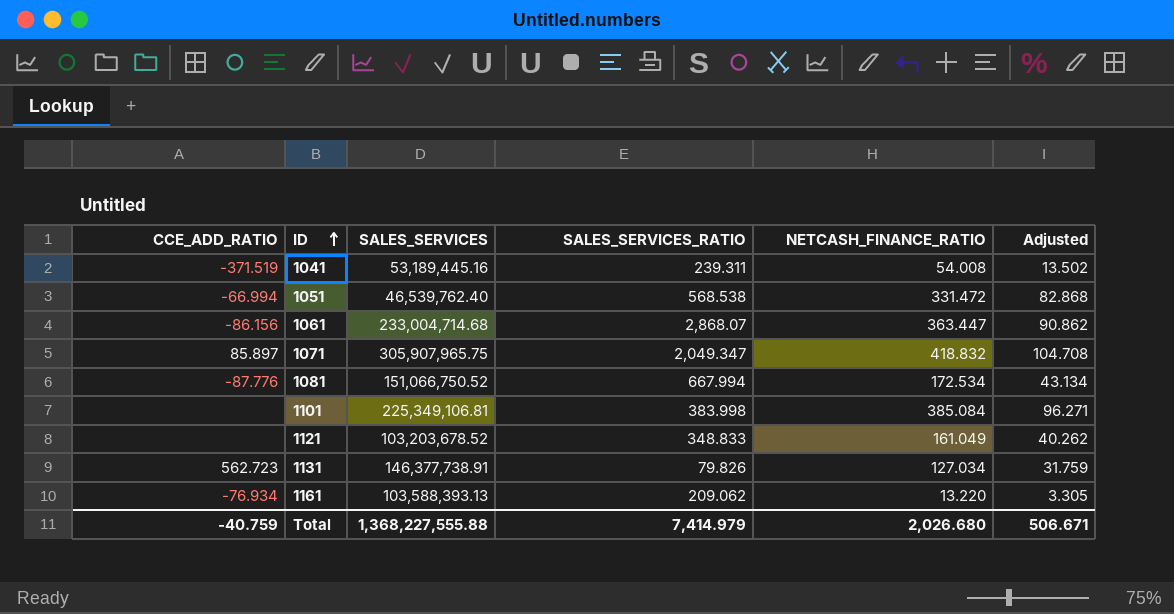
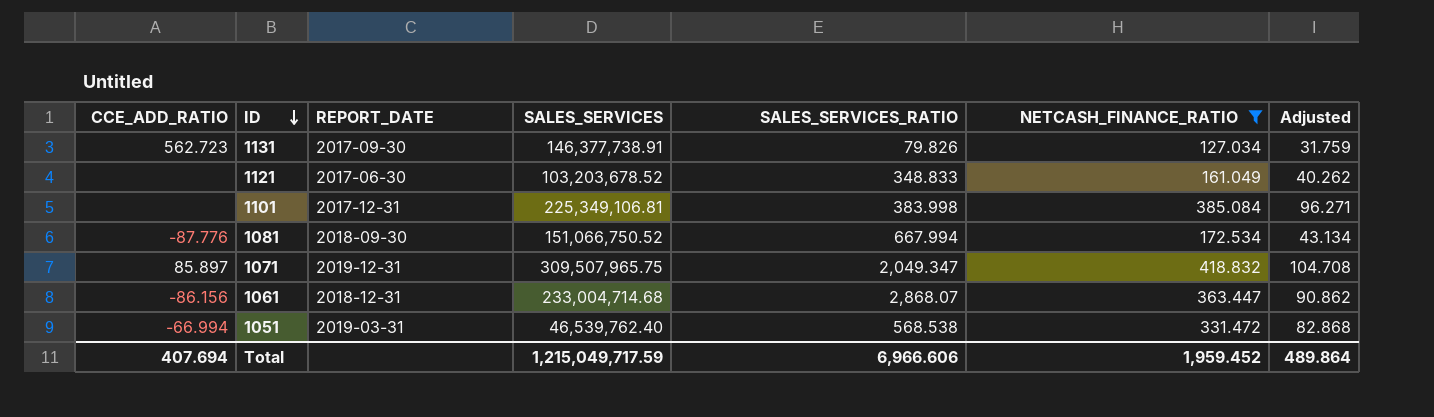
filter: none -> NETCASH_FINANCE_RATIO >= 127.034
row order: ID ascending -> ID descending
column REPORT_DATE | position: none -> 3
1071 | SALES_SERVICES: 305,907,965.75 -> 309,507,965.75
Total | CCE_ADD_RATIO: -40.759 -> 407.694
Total | SALES_SERVICES: 1,368,227,555.88 -> 1,215,049,717.59
Total | SALES_SERVICES_RATIO: 7,414.979 -> 6,966.606
Total | NETCASH_FINANCE_RATIO: 2,026.680 -> 1,959.452
Total | Adjusted: 506.671 -> 489.864

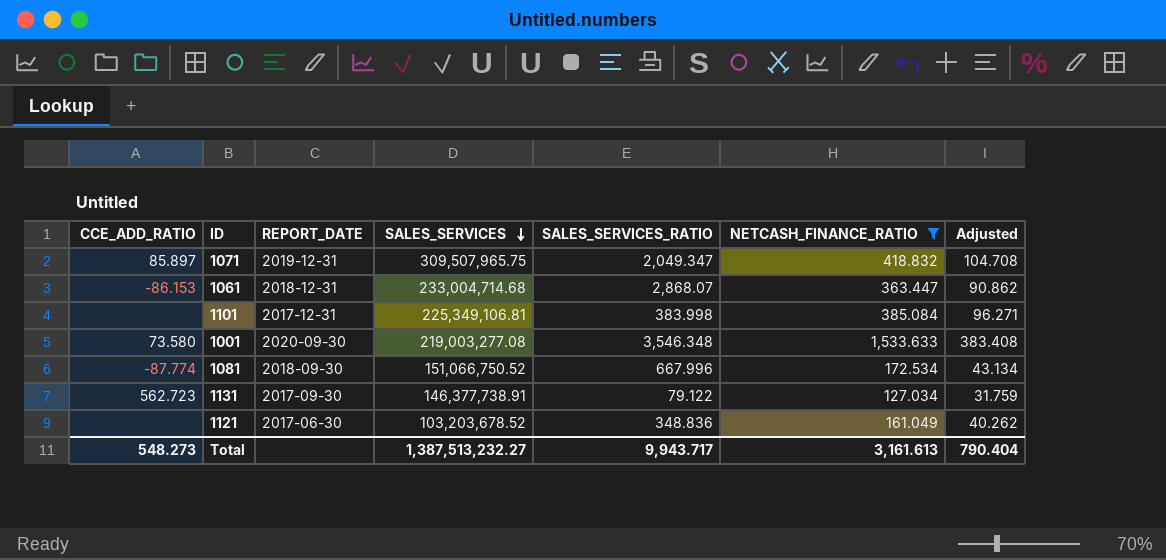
row order: ID descending -> SALES_SERVICES descending
row 1051: -66.994 | 2019-03-31 | 46,539,762.40 | 568.538 | 331.472 | 82.868 -> none
1061 | CCE_ADD_RATIO: -86.156 -> -86.153
row 1001: none -> 73.580 | 2020-09-30 | 219,003,277.08 | 3,546.348 | 1,533.633 | 383.408
1081 | CCE_ADD_RATIO: -87.776 -> -87.774
1081 | SALES_SERVICES_RATIO: 667.994 -> 667.996
1131 | SALES_SERVICES_RATIO: 79.826 -> 79.122
1121 | SALES_SERVICES_RATIO: 348.833 -> 348.836
Total | CCE_ADD_RATIO: 407.694 -> 548.273
Total | SALES_SERVICES: 1,215,049,717.59 -> 1,387,513,232.27
Total | SALES_SERVICES_RATIO: 6,966.606 -> 9,943.717
Total | NETCASH_FINANCE_RATIO: 1,959.452 -> 3,161.613
Total | Adjusted: 489.864 -> 790.404

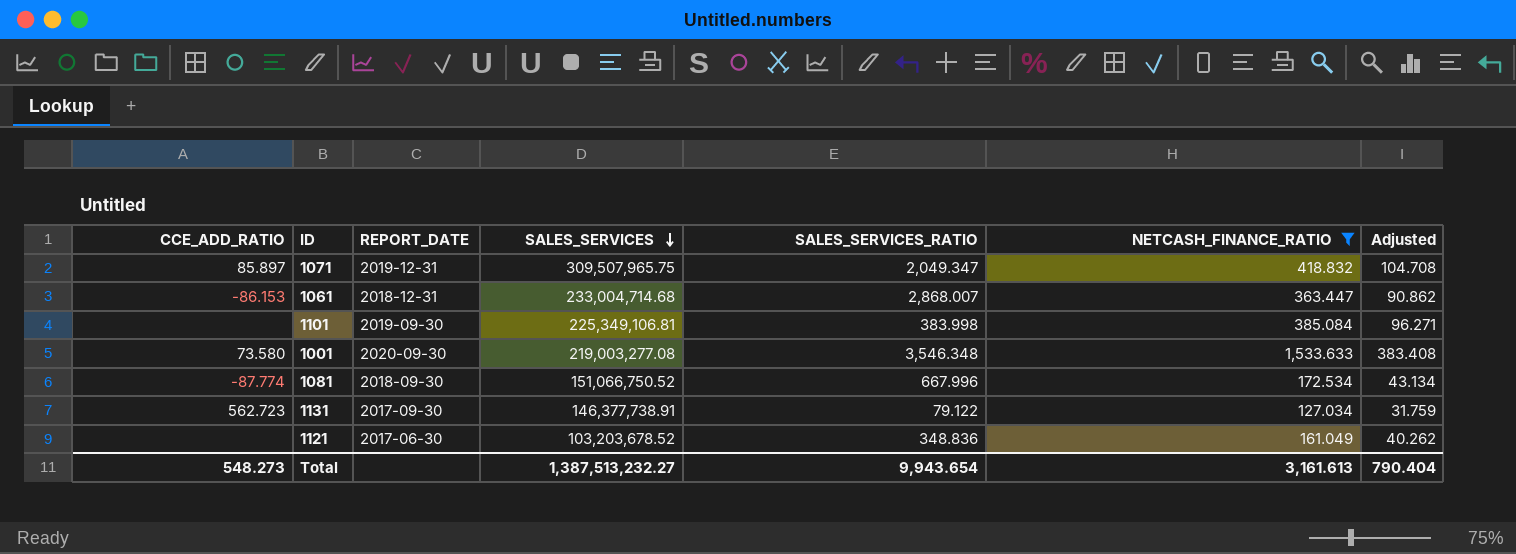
1061 | SALES_SERVICES_RATIO: 2,868.07 -> 2,868.007
1101 | REPORT_DATE: 2017-12-31 -> 2019-09-30
Total | SALES_SERVICES_RATIO: 9,943.717 -> 9,943.654

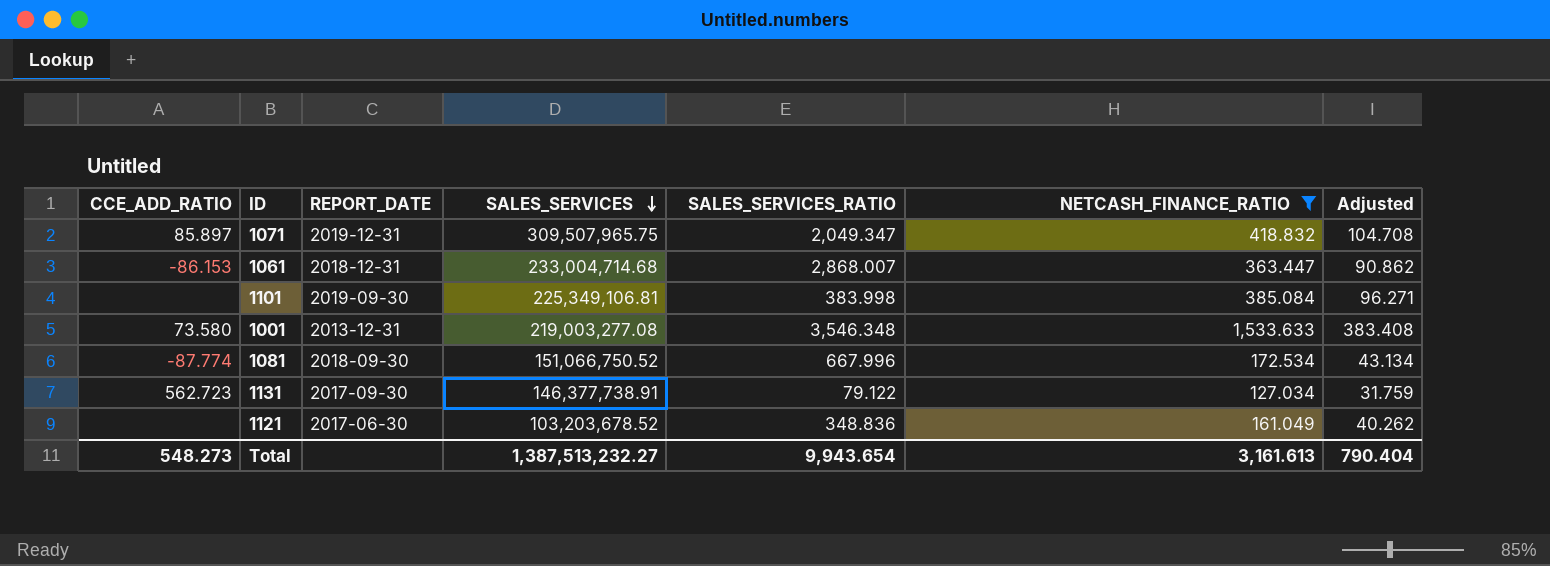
1001 | REPORT_DATE: 2020-09-30 -> 2013-12-31

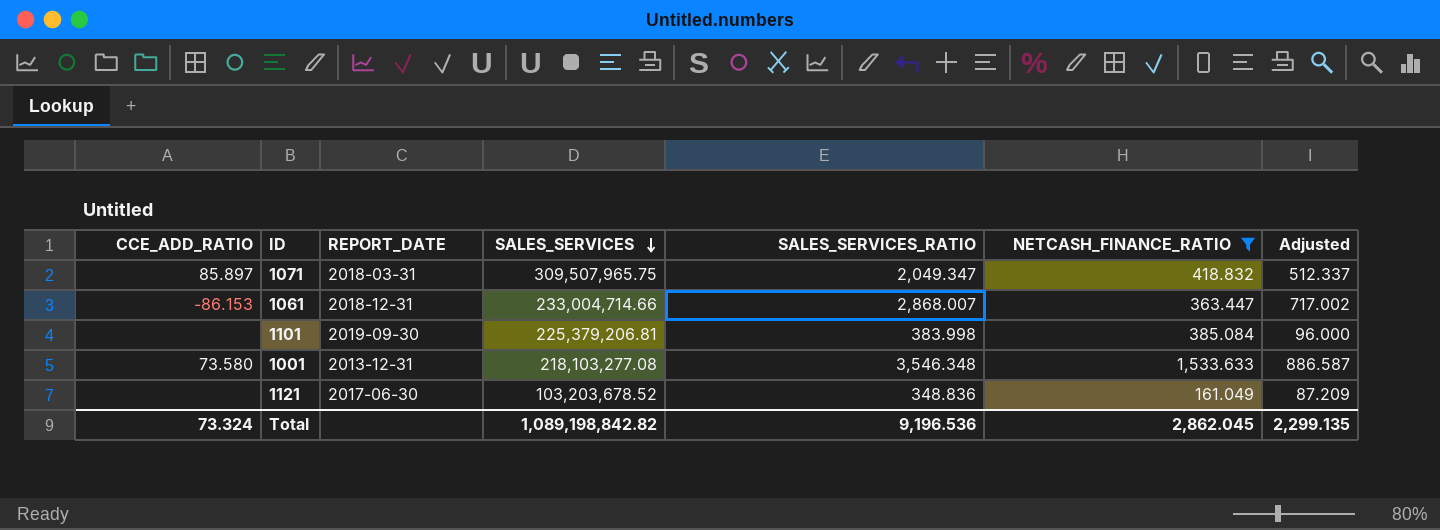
column Adjusted | formula: [NETCASH_FINANCE_RATIO] * 0.25 -> [SALES_SERVICES_RATIO] * 0.25
row 1081: -87.774 | 2018-09-30 | 151,066,750.52 | 667.996 | 172.534 | 43.134 -> none
row 1131: 562.723 | 2017-09-30 | 146,377,738.91 | 79.122 | 127.034 | 31.759 -> none
1071 | REPORT_DATE: 2019-12-31 -> 2018-03-31
1061 | SALES_SERVICES: 233,004,714.68 -> 233,004,714.66
1101 | SALES_SERVICES: 225,349,106.81 -> 225,379,206.81
1001 | SALES_SERVICES: 219,003,277.08 -> 218,103,277.08
Total | CCE_ADD_RATIO: 548.273 -> 73.324
Total | SALES_SERVICES: 1,387,513,232.27 -> 1,089,198,842.82
Total | SALES_SERVICES_RATIO: 9,943.654 -> 9,196.536
Total | NETCASH_FINANCE_RATIO: 3,161.613 -> 2,862.045
Total | Adjusted: 790.404 -> 2,299.135

